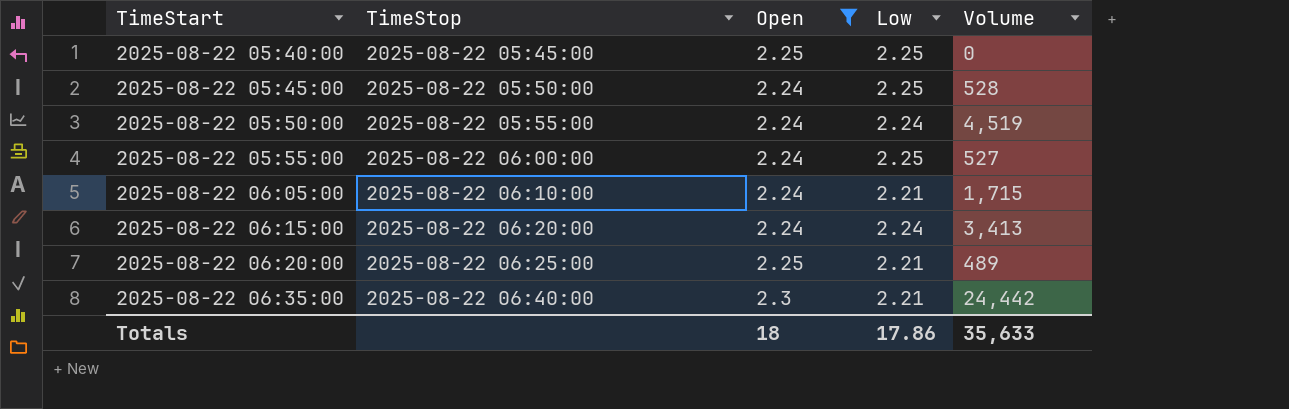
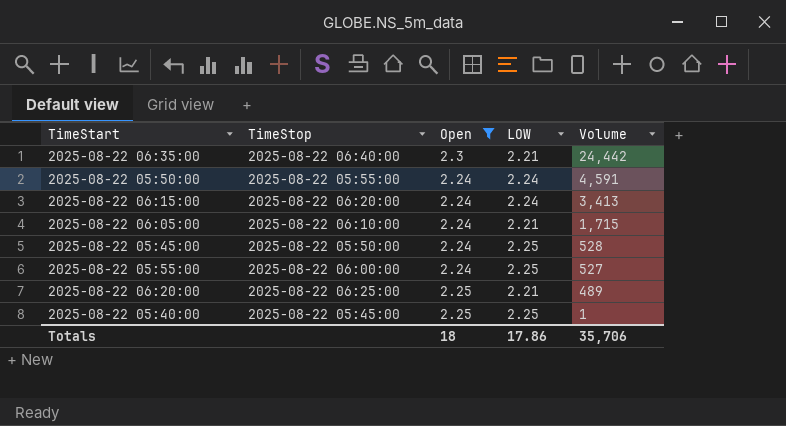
row order: TimeStart ascending -> Volume descending
column name: Low -> LOW
2025-08-22 05:50:00 | Volume: 4,519 -> 4,591
2025-08-22 05:40:00 | Volume: 0 -> 1
Totals | Volume: 35,633 -> 35,706

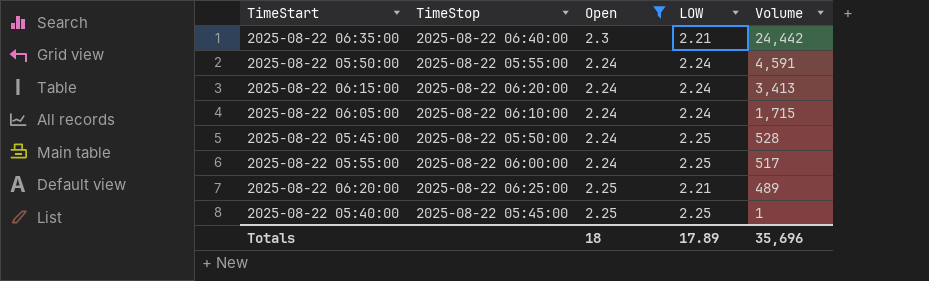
2025-08-22 06:05:00 | LOW: 2.21 -> 2.24
2025-08-22 05:55:00 | Volume: 527 -> 517
Totals | LOW: 17.86 -> 17.89
Totals | Volume: 35,706 -> 35,696

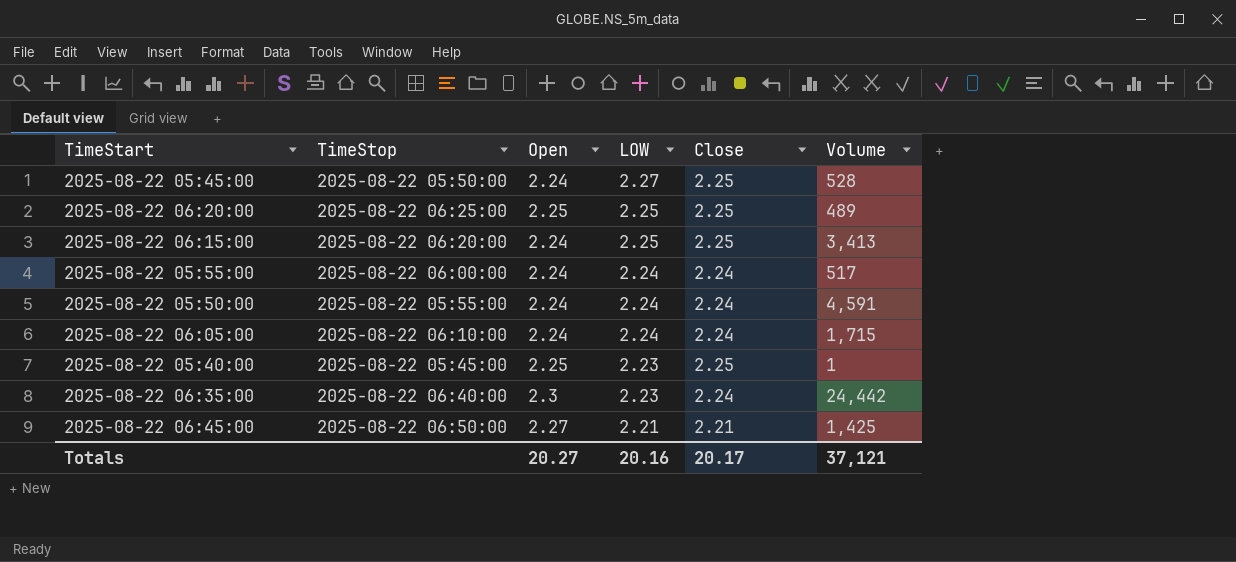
filter: Open != 2.27 -> none
row order: Volume descending -> LOW descending
column Close | position: none -> 5
2025-08-22 05:45:00 | LOW: 2.25 -> 2.27
2025-08-22 06:20:00 | LOW: 2.21 -> 2.25
2025-08-22 06:15:00 | LOW: 2.24 -> 2.25
2025-08-22 05:55:00 | LOW: 2.25 -> 2.24
2025-08-22 05:40:00 | LOW: 2.25 -> 2.23
2025-08-22 06:35:00 | LOW: 2.21 -> 2.23
Totals | Open: 18 -> 20.27
Totals | LOW: 17.89 -> 20.16
Totals | Volume: 35,696 -> 37,121

